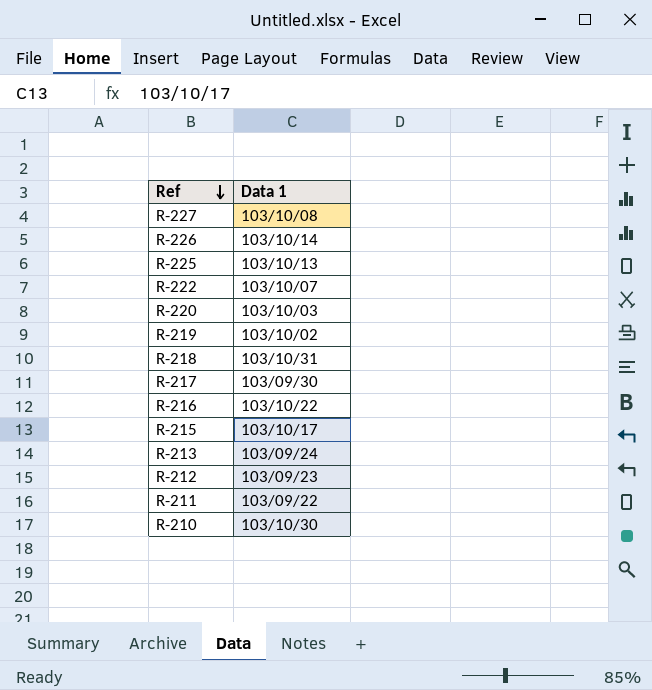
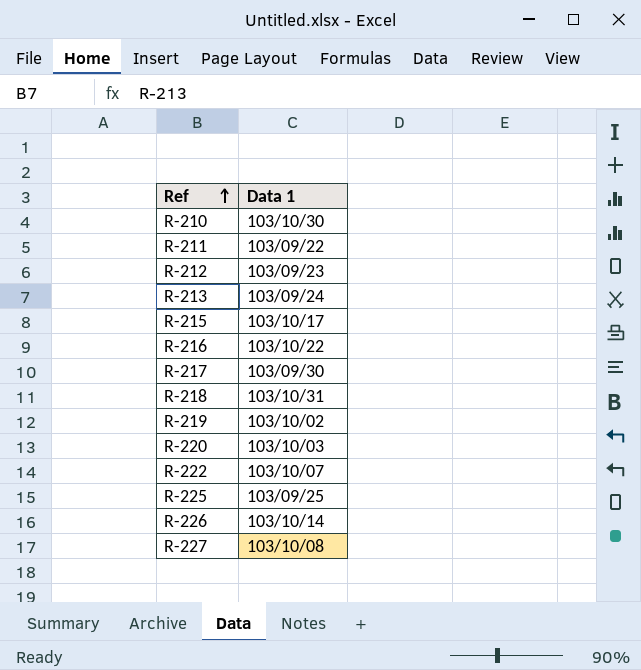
row order: Ref descending -> Ref ascending
R-225 | Data 1: 103/10/13 -> 103/09/25

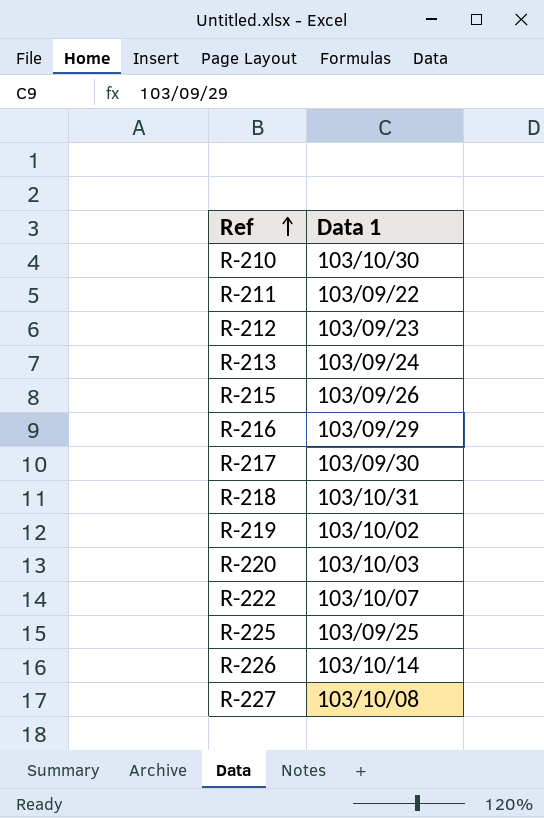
R-215 | Data 1: 103/10/17 -> 103/09/26
R-216 | Data 1: 103/10/22 -> 103/09/29

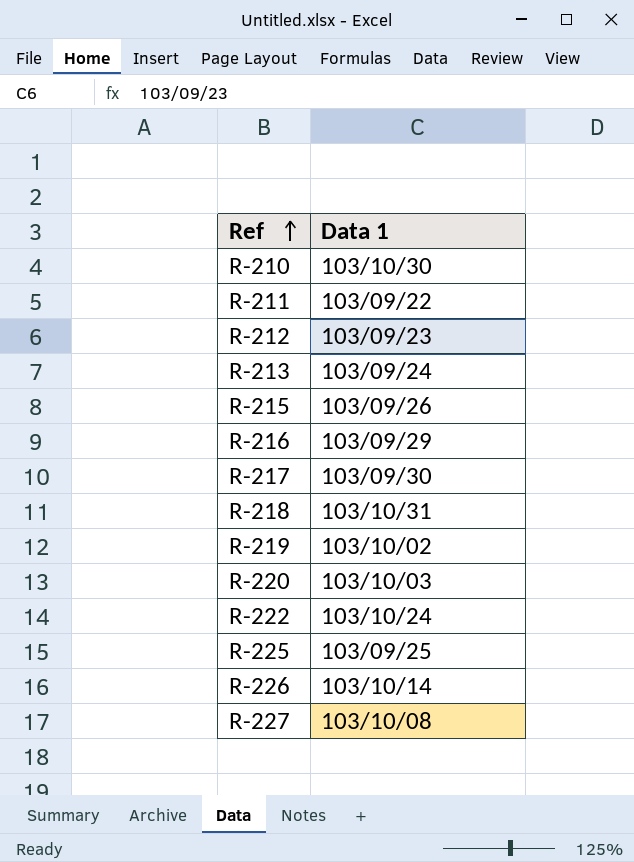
R-222 | Data 1: 103/10/07 -> 103/10/24

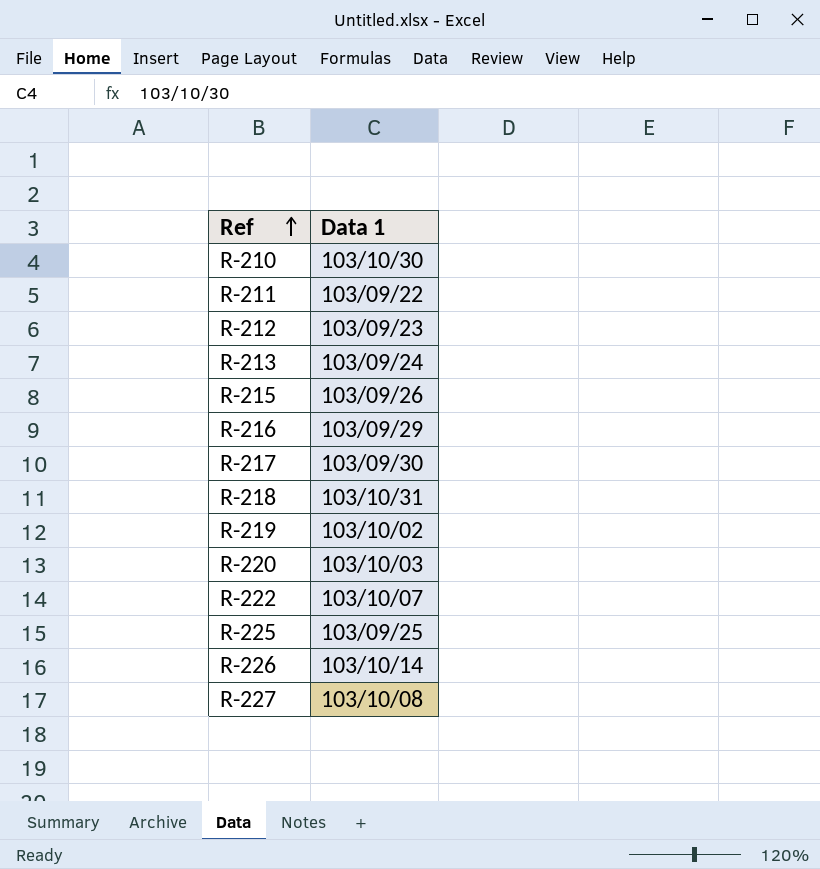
R-222 | Data 1: 103/10/24 -> 103/10/07

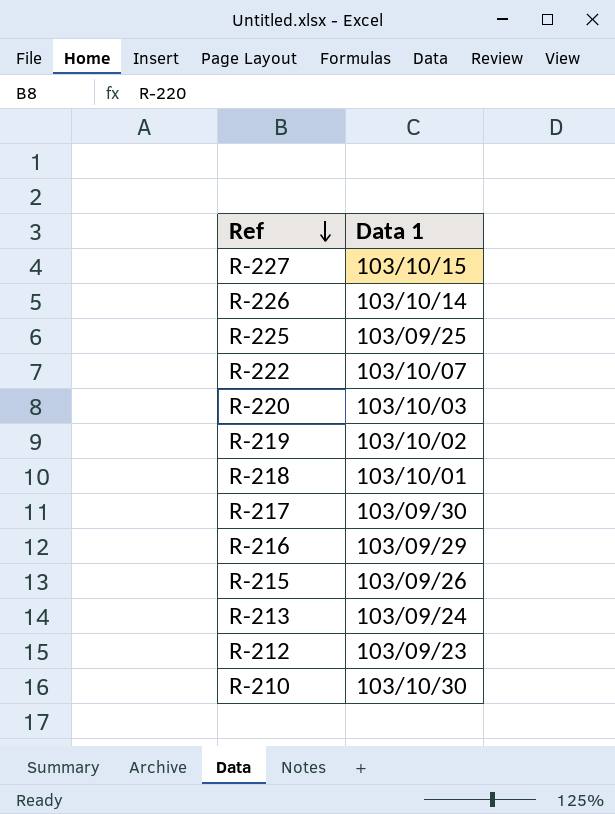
row order: Ref ascending -> Ref descending
row R-211: 103/09/22 -> none
R-227 | Data 1: 103/10/08 -> 103/10/15
R-218 | Data 1: 103/10/31 -> 103/10/01

